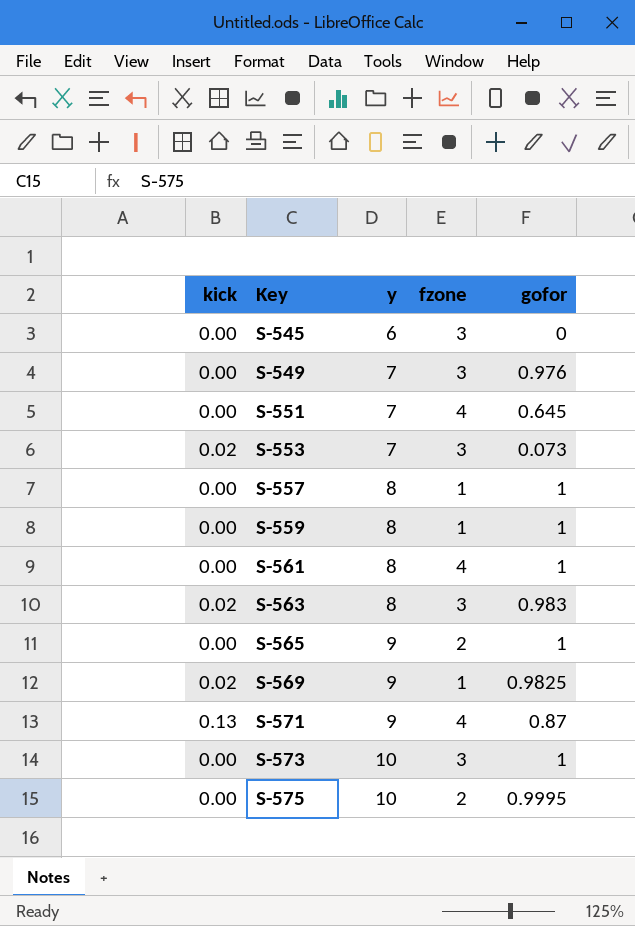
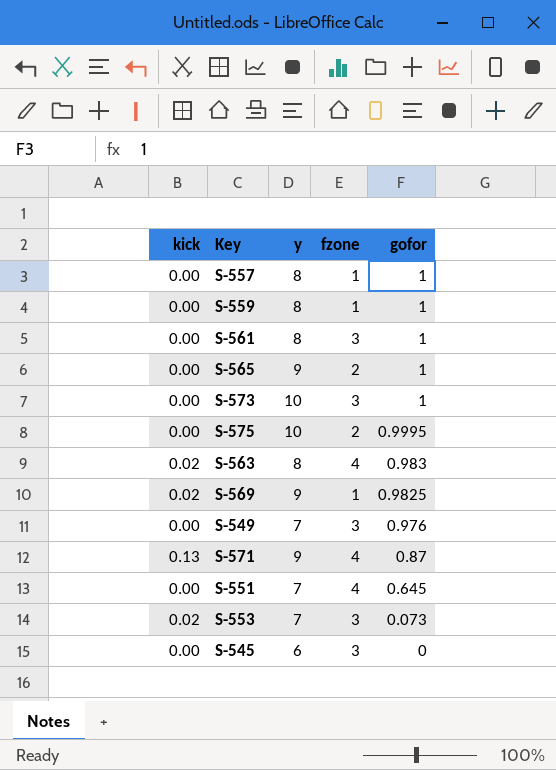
row order: Key ascending -> gofor descending
S-561 | fzone: 4 -> 3
S-563 | fzone: 3 -> 4

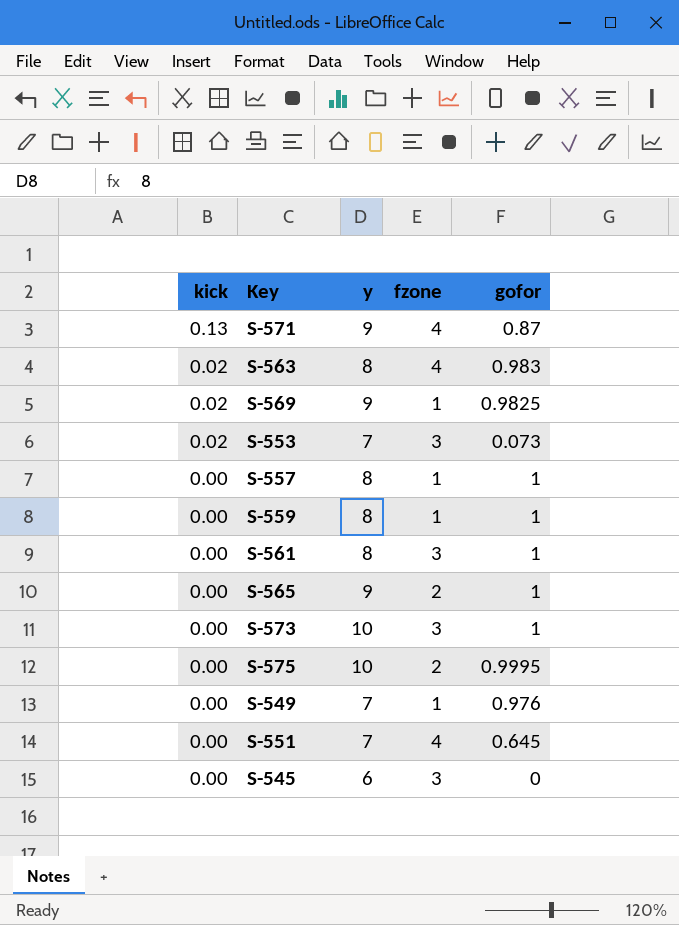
row order: gofor descending -> kick descending
S-549 | fzone: 3 -> 1

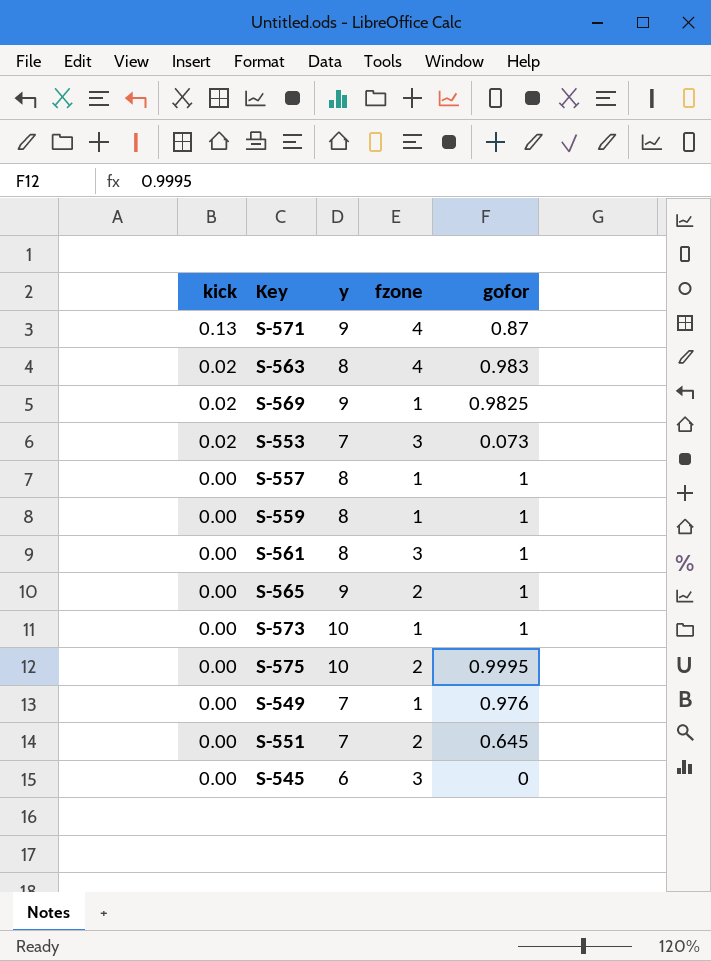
S-573 | fzone: 3 -> 1
S-551 | fzone: 4 -> 2

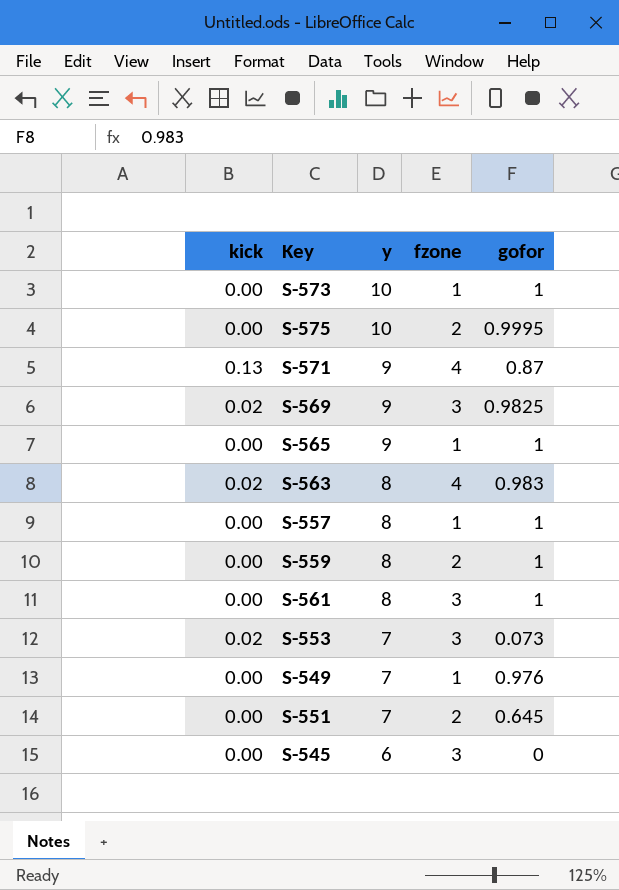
row order: kick descending -> y descending
S-569 | fzone: 1 -> 3
S-565 | fzone: 2 -> 1
S-559 | fzone: 1 -> 2

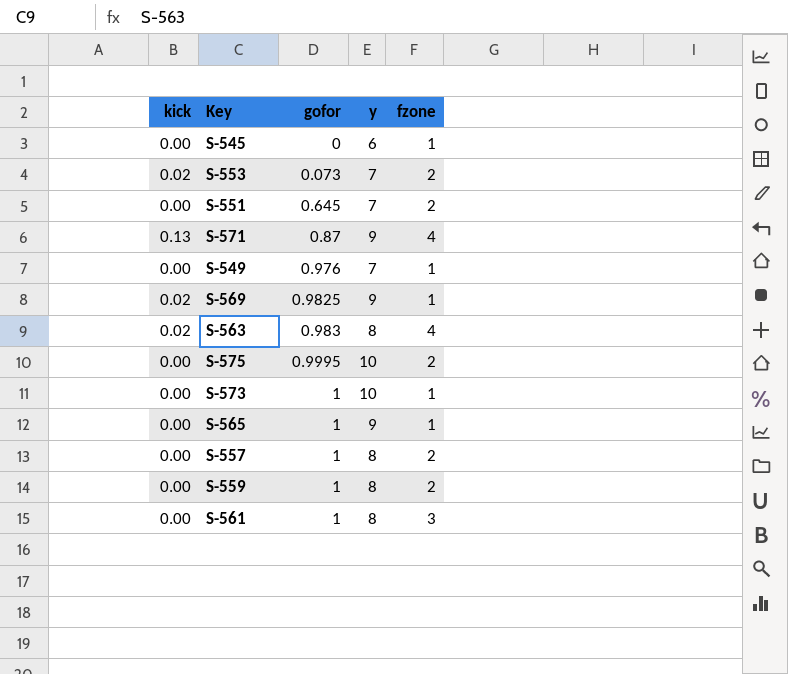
row order: y descending -> gofor ascending
column gofor | position: 5 -> 3
S-545 | fzone: 3 -> 1
S-553 | fzone: 3 -> 2
S-569 | fzone: 3 -> 1
S-557 | fzone: 1 -> 2

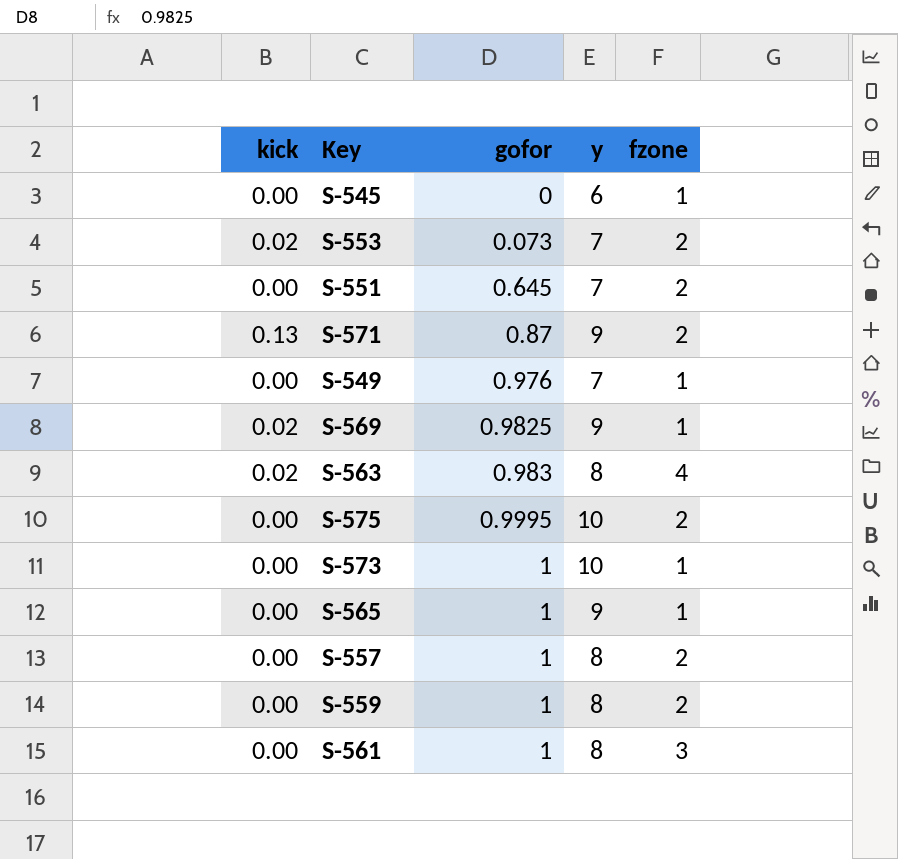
S-571 | fzone: 4 -> 2

